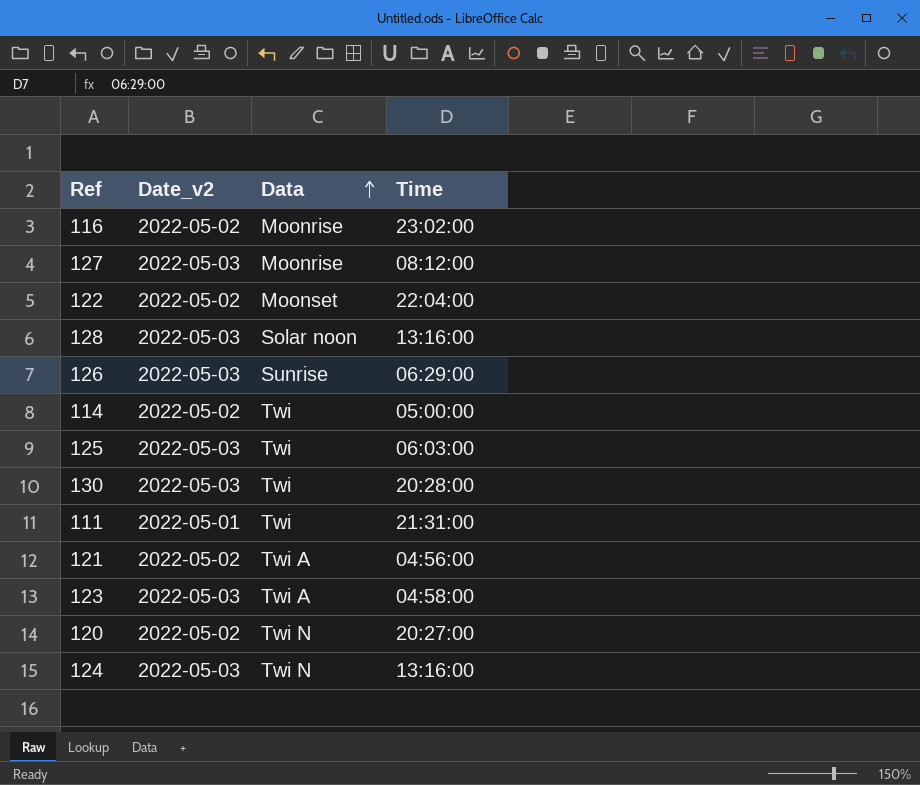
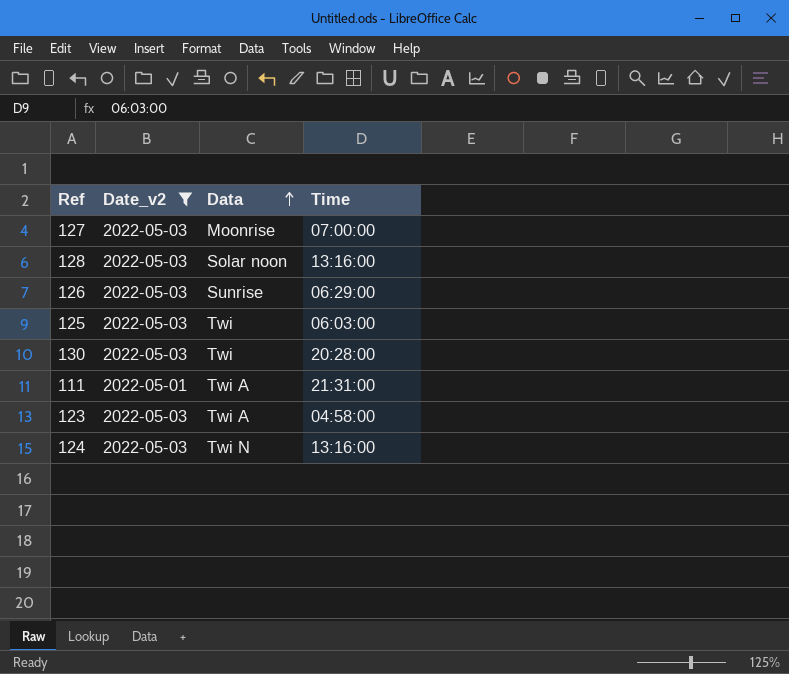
filter: none -> Date_v2 != 2022-05-02
127 | Time: 08:12:00 -> 07:00:00
111 | Data: Twi -> Twi A

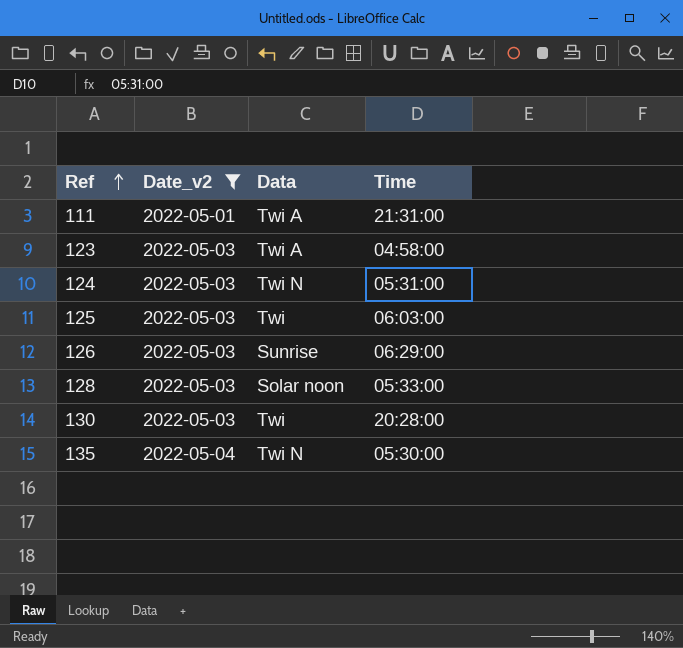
row order: Data ascending -> Ref ascending
row 127: 2022-05-03 | Moonrise | 07:00:00 -> none
124 | Time: 13:16:00 -> 05:31:00
128 | Time: 13:16:00 -> 05:33:00
row 135: none -> 2022-05-04 | Twi N | 05:30:00

